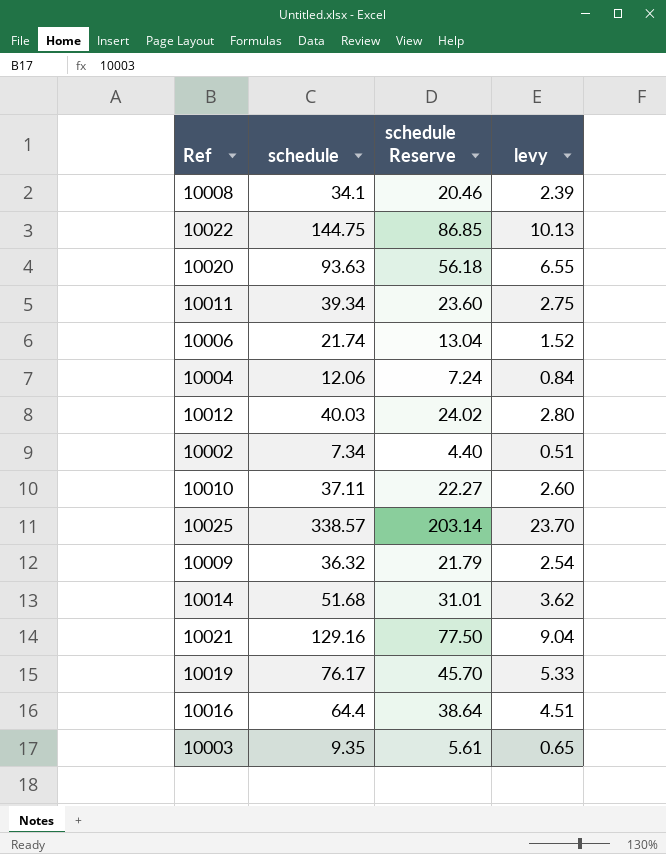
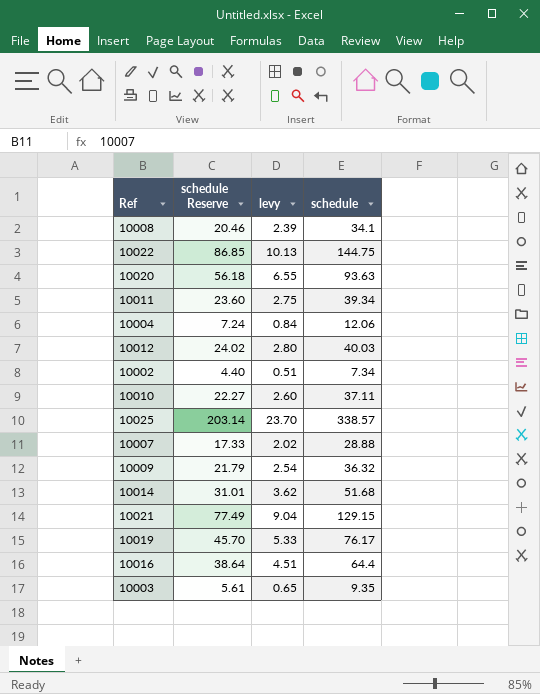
column schedule | position: 2 -> 4
row 10006: 21.74 | 13.04 | 1.52 -> none
row 10007: none -> 17.33 | 2.02 | 28.88
10021 | schedule Reserve: 77.50 -> 77.49
10021 | schedule: 129.16 -> 129.15

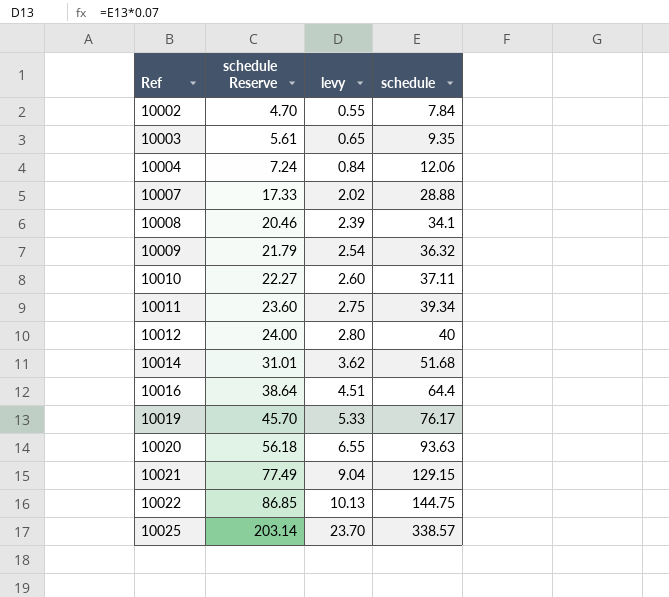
row order: none -> Ref ascending
10002 | schedule Reserve: 4.40 -> 4.70
10002 | levy: 0.51 -> 0.55
10002 | schedule: 7.34 -> 7.84
10012 | schedule Reserve: 24.02 -> 24.00
10012 | schedule: 40.03 -> 40

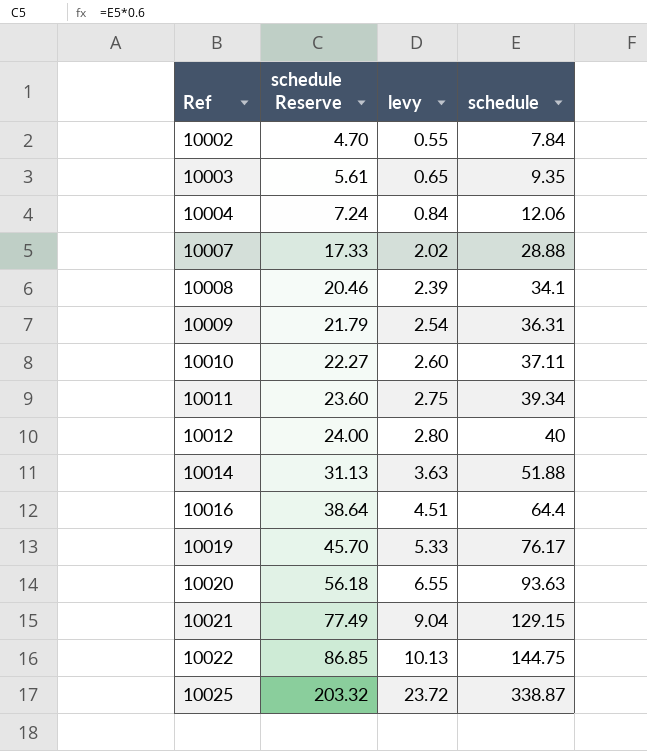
10009 | schedule: 36.32 -> 36.31
10014 | schedule Reserve: 31.01 -> 31.13
10014 | levy: 3.62 -> 3.63
10014 | schedule: 51.68 -> 51.88
10025 | schedule Reserve: 203.14 -> 203.32
10025 | levy: 23.70 -> 23.72
10025 | schedule: 338.57 -> 338.87

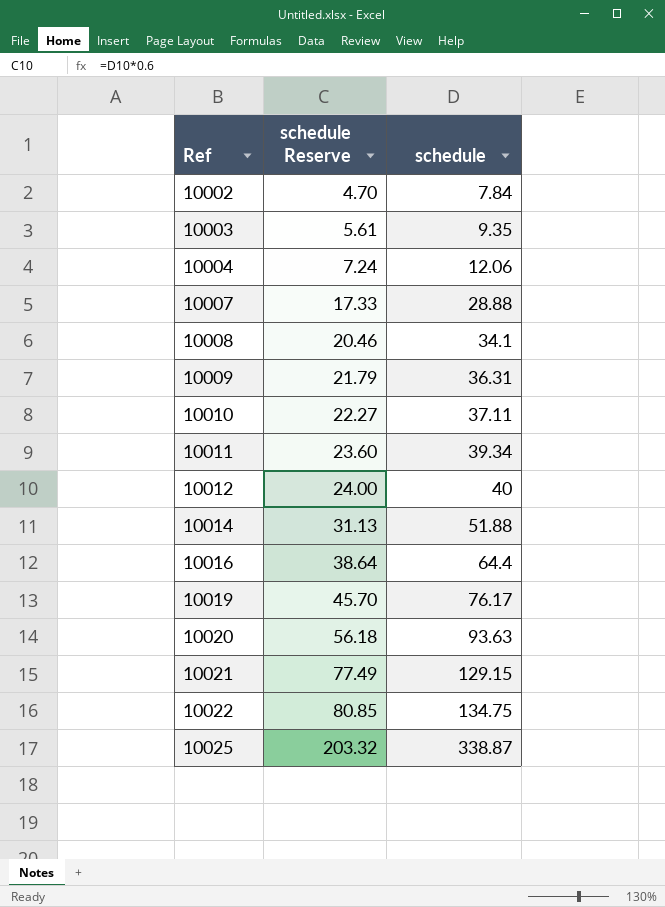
column levy | formula: [schedule] * 0.07 -> none
10022 | schedule Reserve: 86.85 -> 80.85
10022 | schedule: 144.75 -> 134.75

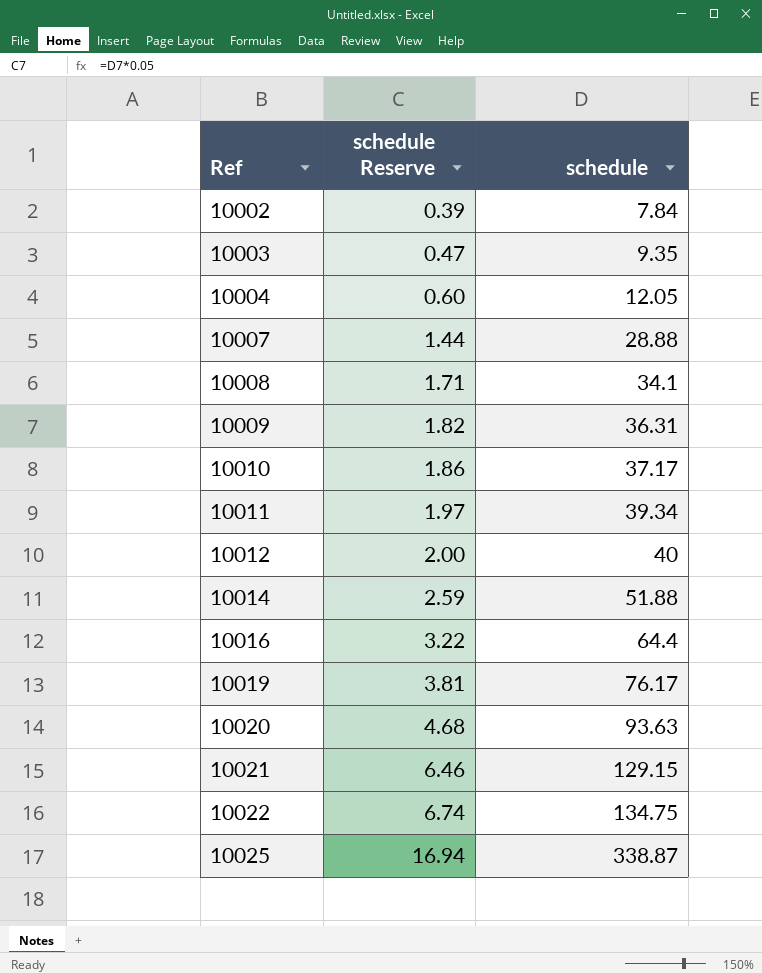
column schedule Reserve | formula: [schedule] * 0.6 -> [schedule] * 0.05
10004 | schedule: 12.06 -> 12.05
10010 | schedule: 37.11 -> 37.17

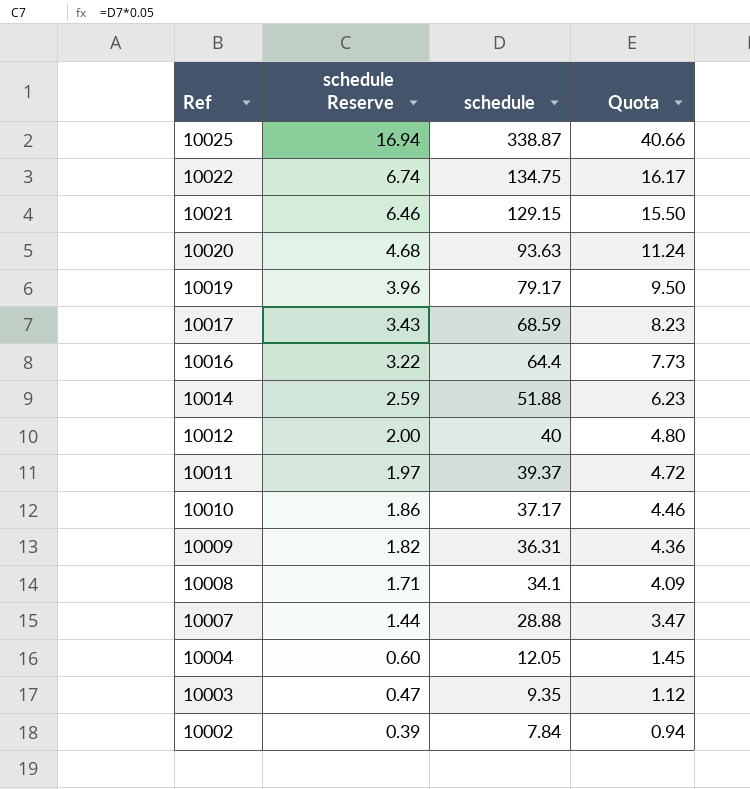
row order: Ref ascending -> Ref descending
column Quota | formula: none -> [schedule] * 0.12
10019 | schedule Reserve: 3.81 -> 3.96
10019 | schedule: 76.17 -> 79.17
row 10017: none -> 3.43 | 68.59 | 8.23
10011 | schedule: 39.34 -> 39.37

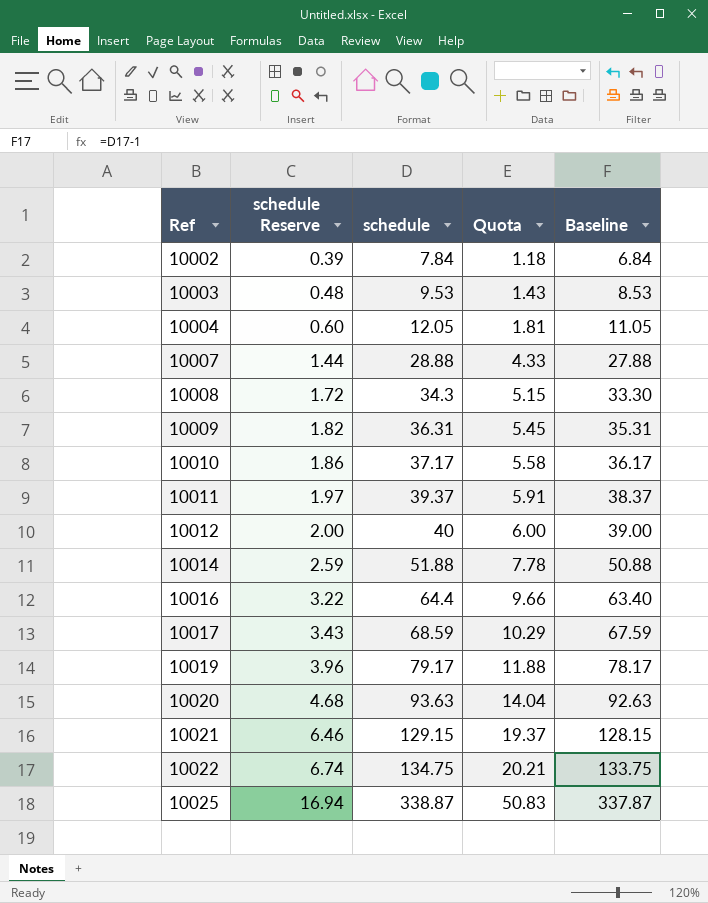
row order: Ref descending -> Ref ascending
column Quota | formula: [schedule] * 0.12 -> [schedule] * 0.15
column Baseline | formula: none -> [schedule] - 1
10003 | schedule Reserve: 0.47 -> 0.48
10003 | schedule: 9.35 -> 9.53
10008 | schedule Reserve: 1.71 -> 1.72
10008 | schedule: 34.1 -> 34.3

